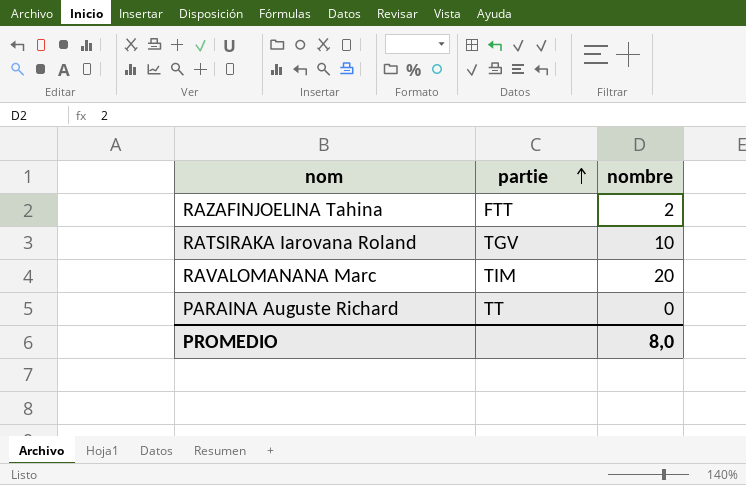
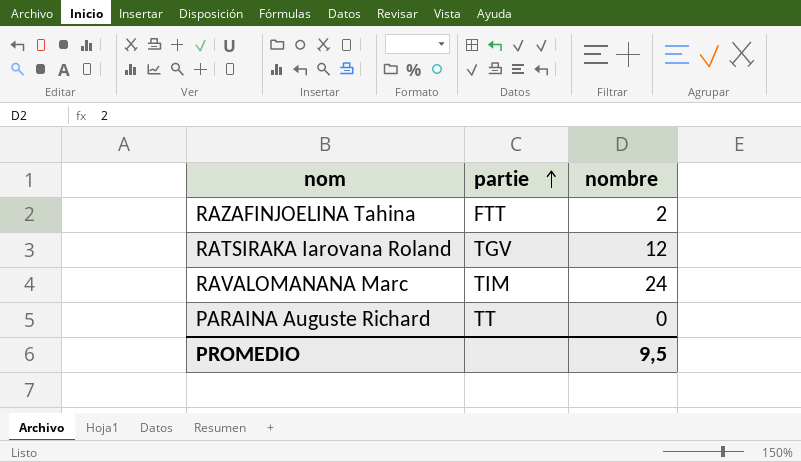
RATSIRAKA Iarovana Roland | nombre: 10 -> 12
RAVALOMANANA Marc | nombre: 20 -> 24
PROMEDIO | nombre: 8,0 -> 9,5

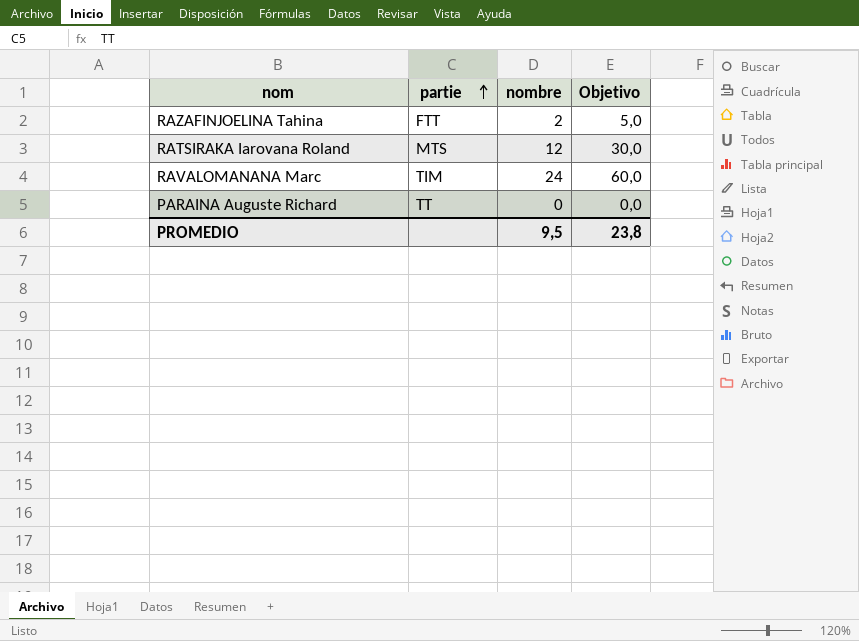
column Objetivo | formula: none -> [nombre] * 2,5
RATSIRAKA Iarovana Roland | partie: TGV -> MTS

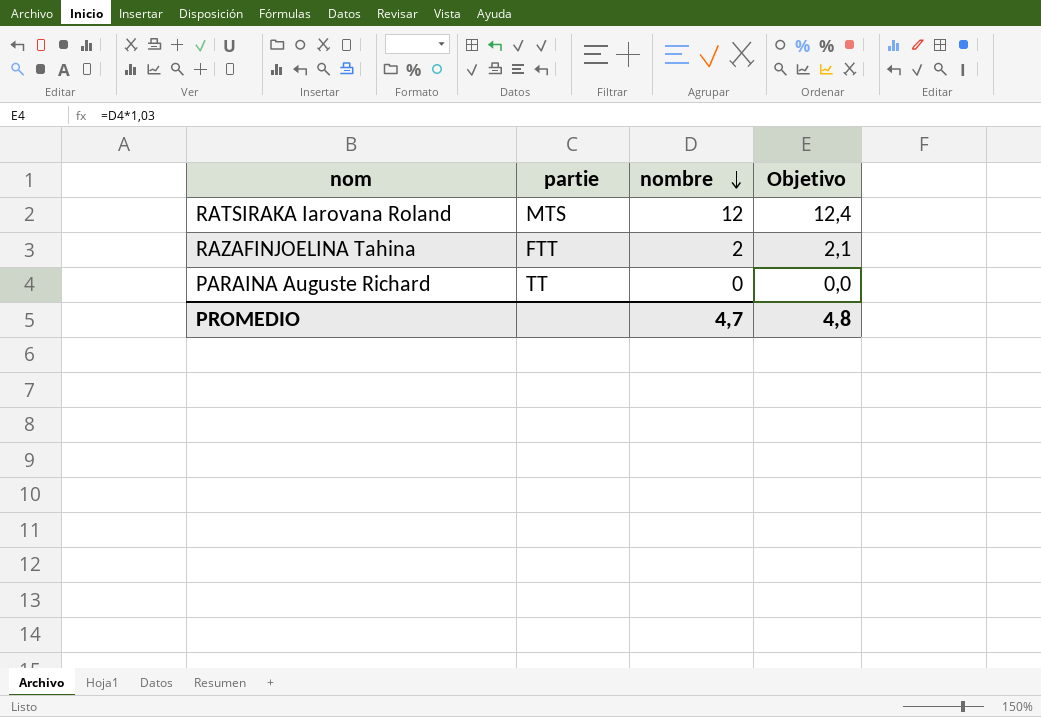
row order: partie ascending -> nombre descending
column Objetivo | formula: [nombre] * 2,5 -> [nombre] * 1,03
row RAVALOMANANA Marc: TIM | 24 | 60,0 -> none
PROMEDIO | nombre: 9,5 -> 4,7
PROMEDIO | Objetivo: 23,8 -> 4,8

